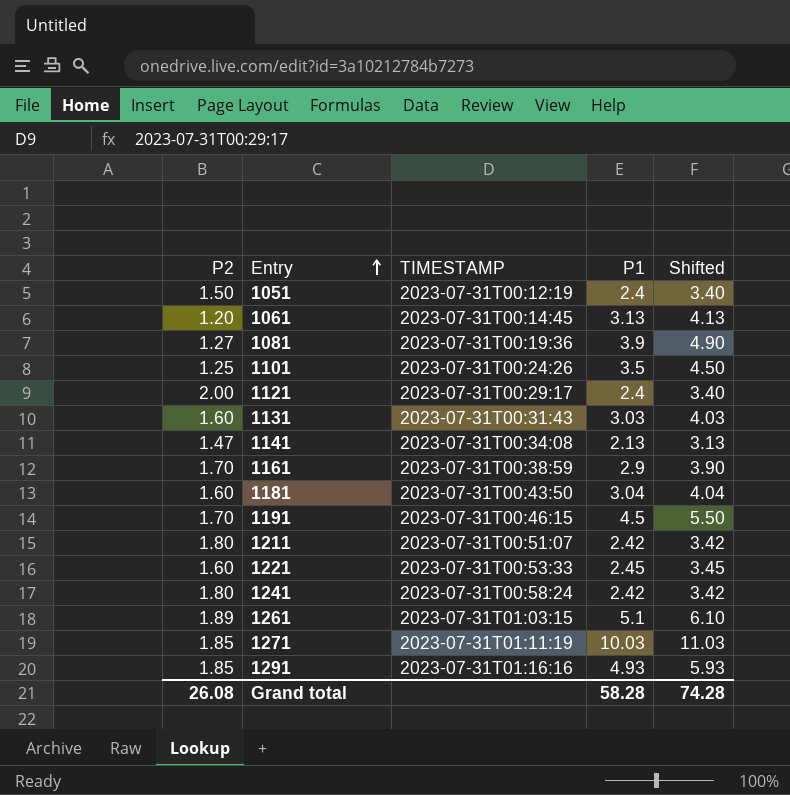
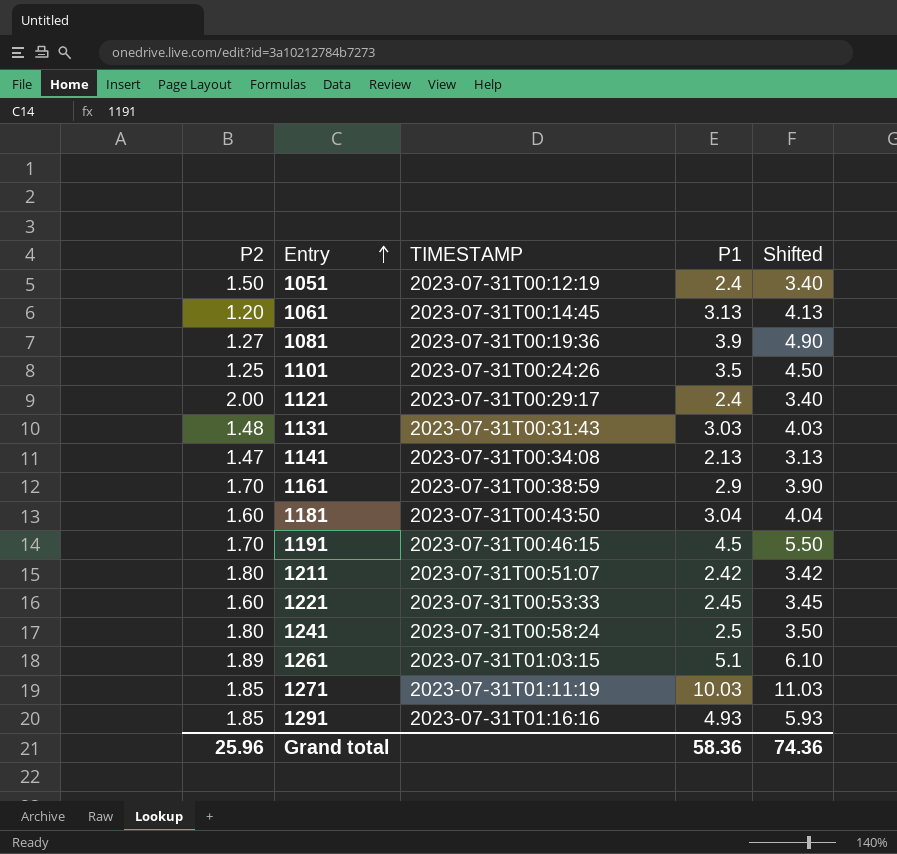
1131 | P2: 1.60 -> 1.48
1241 | P1: 2.42 -> 2.5
1241 | Shifted: 3.42 -> 3.50
Grand total | P2: 26.08 -> 25.96
Grand total | P1: 58.28 -> 58.36
Grand total | Shifted: 74.28 -> 74.36

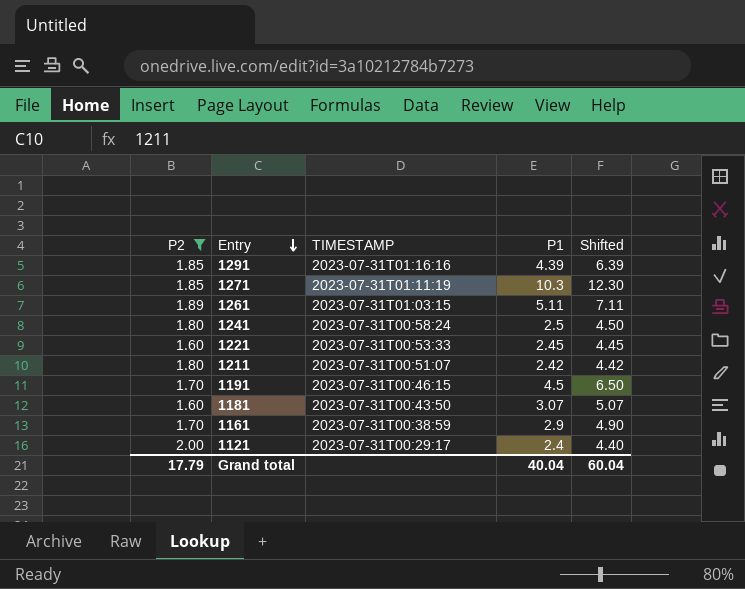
filter: none -> P2 >= 1.60
row order: Entry ascending -> Entry descending
column Shifted | formula: [P1] + 1 -> [P1] + 2
1291 | P1: 4.93 -> 4.39
1271 | P1: 10.03 -> 10.3
1261 | P1: 5.1 -> 5.11
1181 | P1: 3.04 -> 3.07
Grand total | P2: 25.96 -> 17.79
Grand total | P1: 58.36 -> 40.04
Grand total | Shifted: 74.36 -> 60.04

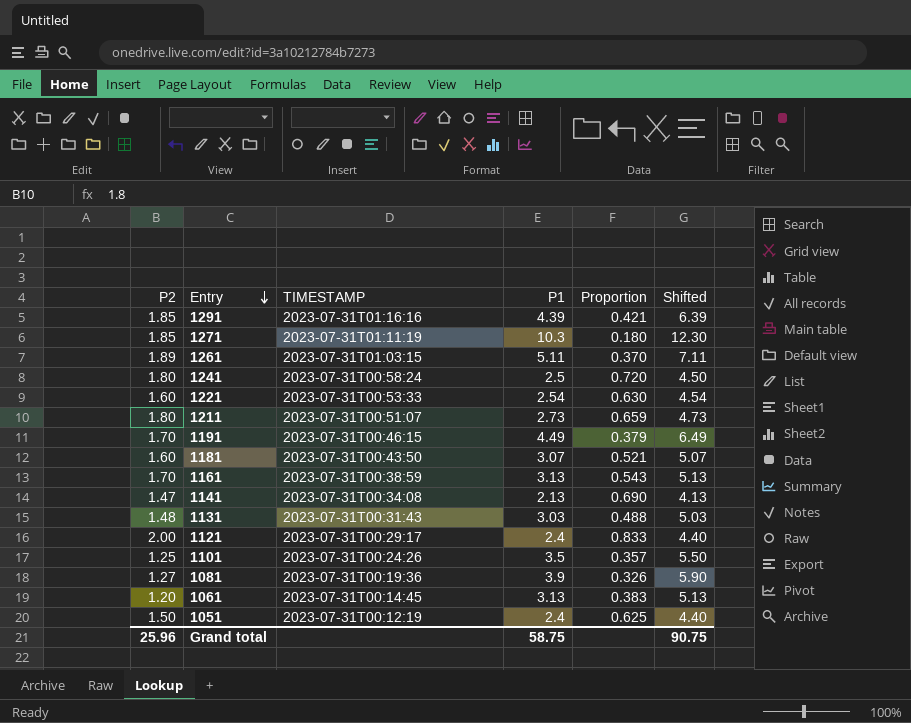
filter: P2 >= 1.60 -> none
column Proportion | formula: none -> [P2] / [P1]
1221 | P1: 2.45 -> 2.54
1221 | Shifted: 4.45 -> 4.54
1211 | P1: 2.42 -> 2.73
1211 | Shifted: 4.42 -> 4.73
1191 | P1: 4.5 -> 4.49
1191 | Shifted: 6.50 -> 6.49
1161 | P1: 2.9 -> 3.13
1161 | Shifted: 4.90 -> 5.13
Grand total | P2: 17.79 -> 25.96
Grand total | P1: 40.04 -> 58.75
Grand total | Shifted: 60.04 -> 90.75

